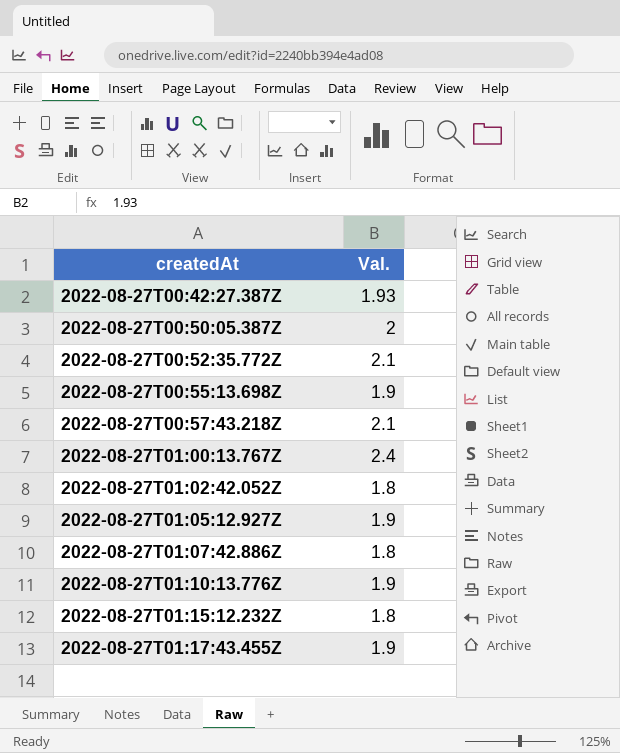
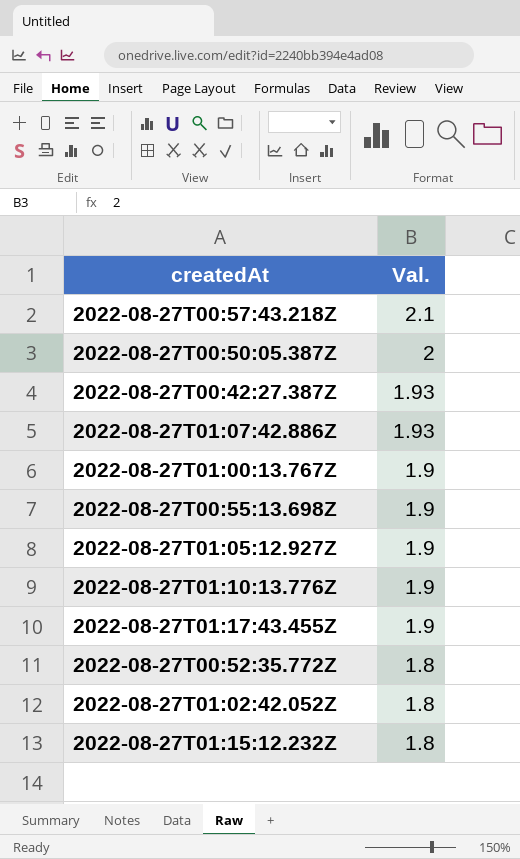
row order: createdAt ascending -> Val. descending
2022-08-27T01:07:42.886Z | Val.: 1.8 -> 1.93
2022-08-27T01:00:13.767Z | Val.: 2.4 -> 1.9
2022-08-27T00:52:35.772Z | Val.: 2.1 -> 1.8

